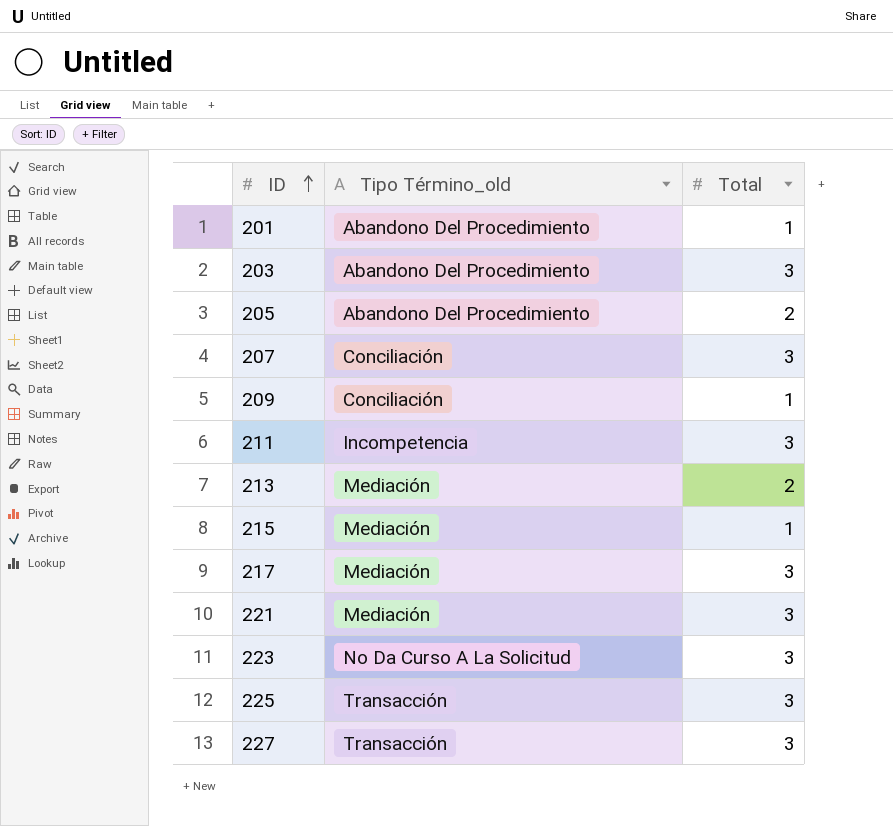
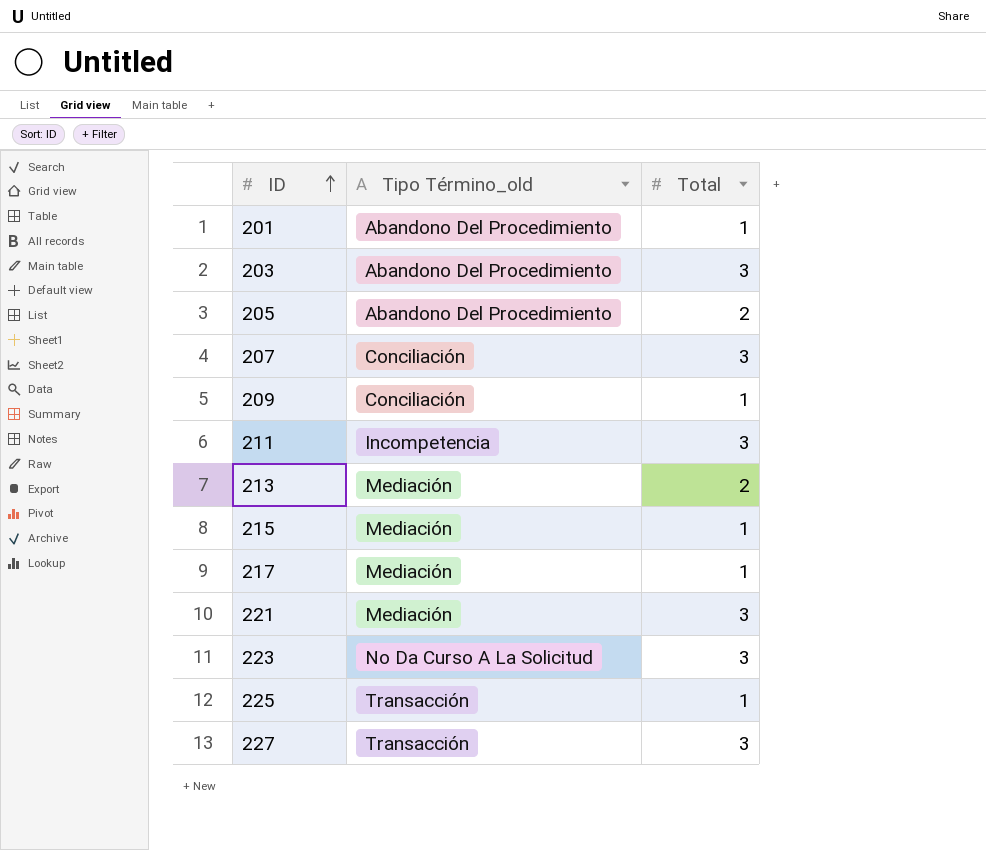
217 | Total: 3 -> 1
225 | Total: 3 -> 1

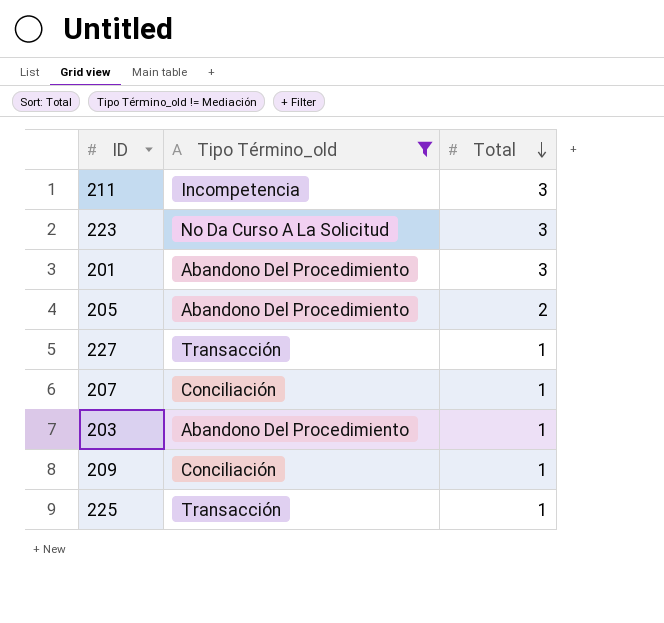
filter: none -> Tipo Término_old != Mediación
row order: ID ascending -> Total descending
201 | Total: 1 -> 3
227 | Total: 3 -> 1
207 | Total: 3 -> 1
203 | Total: 3 -> 1

